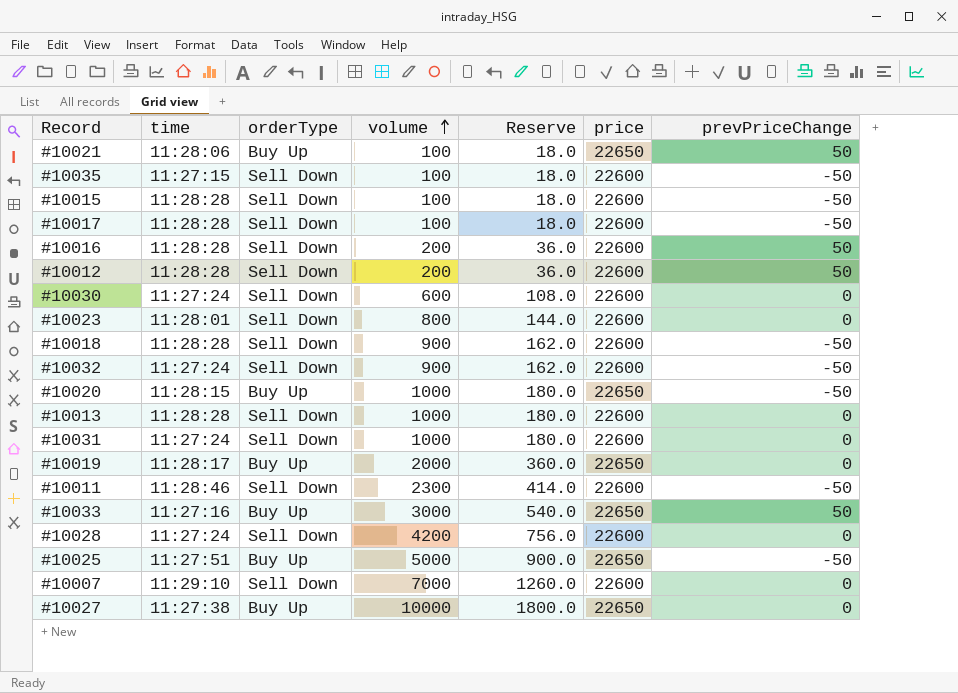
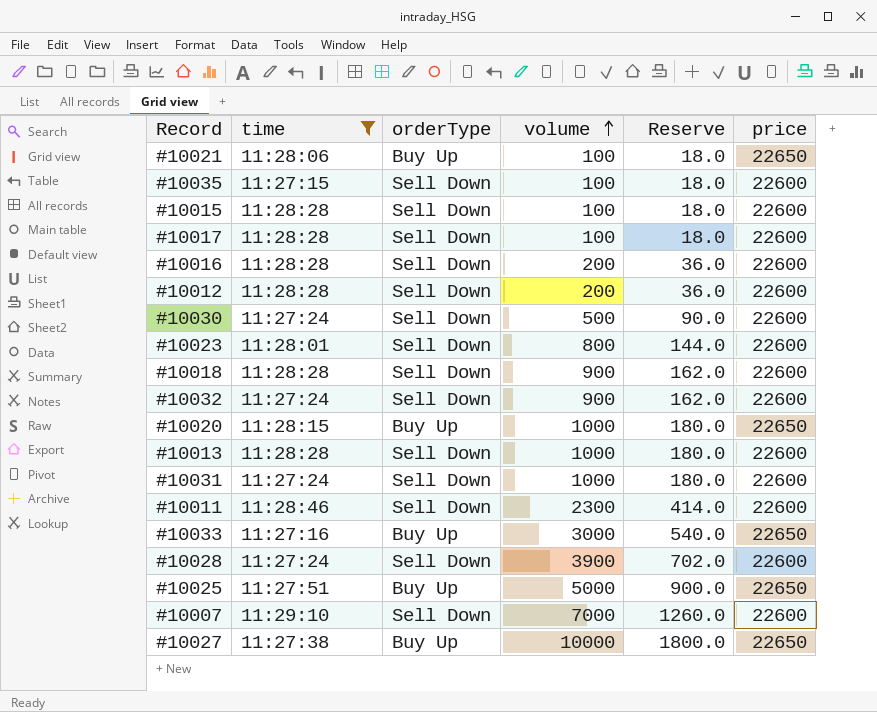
filter: none -> time != 11:28:17
column prevPriceChange | position: 7 -> none
#10030 | volume: 600 -> 500
#10030 | Reserve: 108.0 -> 90.0
#10028 | volume: 4200 -> 3900
#10028 | Reserve: 756.0 -> 702.0

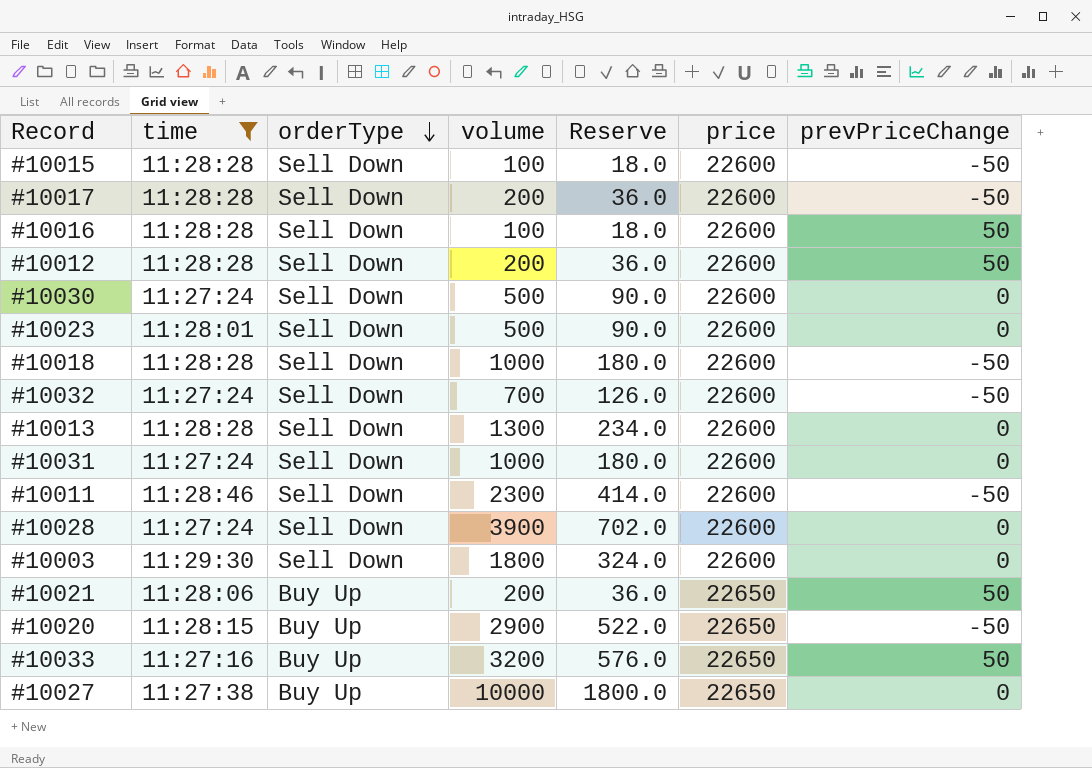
row order: volume ascending -> orderType descending
column prevPriceChange | position: none -> 7
row #10035: 11:27:15 | Sell Down | 100 | 18.0 | 22600 -> none
row #10025: 11:27:51 | Buy Up | 5000 | 900.0 | 22650 -> none
row #10007: 11:29:10 | Sell Down | 7000 | 1260.0 | 22600 -> none
#10017 | volume: 100 -> 200
#10017 | Reserve: 18.0 -> 36.0
#10016 | volume: 200 -> 100
#10016 | Reserve: 36.0 -> 18.0
#10023 | volume: 800 -> 500
#10023 | Reserve: 144.0 -> 90.0
#10018 | volume: 900 -> 1000
#10018 | Reserve: 162.0 -> 180.0
#10032 | volume: 900 -> 700
#10032 | Reserve: 162.0 -> 126.0
#10013 | volume: 1000 -> 1300
#10013 | Reserve: 180.0 -> 234.0
row #10003: none -> 11:29:30 | Sell Down | 1800 | 324.0 | 22600 | 0
#10021 | volume: 100 -> 200
#10021 | Reserve: 18.0 -> 36.0
#10020 | volume: 1000 -> 2900
#10020 | Reserve: 180.0 -> 522.0
#10033 | volume: 3000 -> 3200
#10033 | Reserve: 540.0 -> 576.0

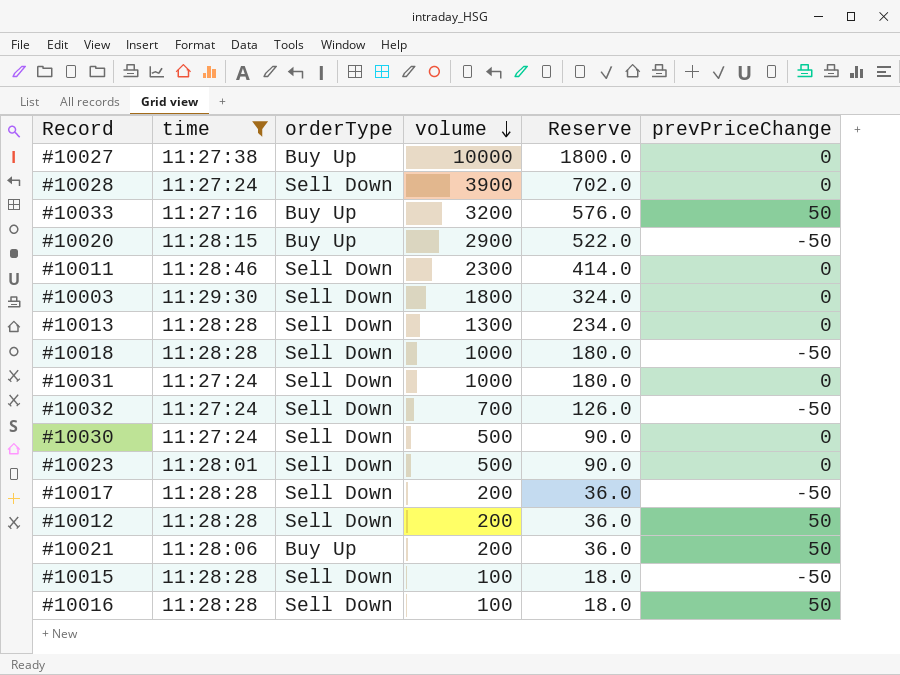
row order: orderType descending -> volume descending
column price | position: 6 -> none
#10011 | prevPriceChange: -50 -> 0

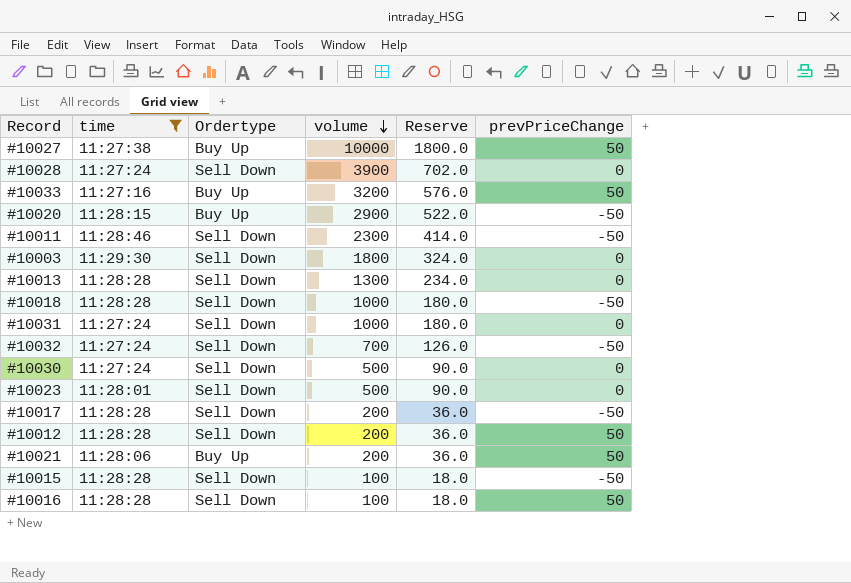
column name: orderType -> Ordertype
#10027 | prevPriceChange: 0 -> 50
#10011 | prevPriceChange: 0 -> -50

